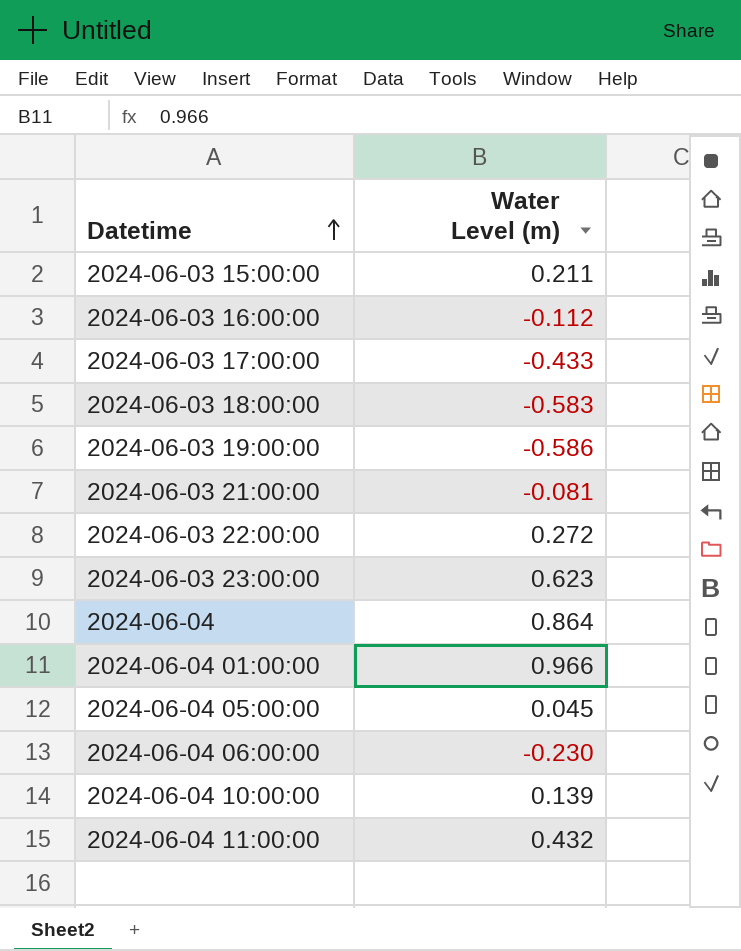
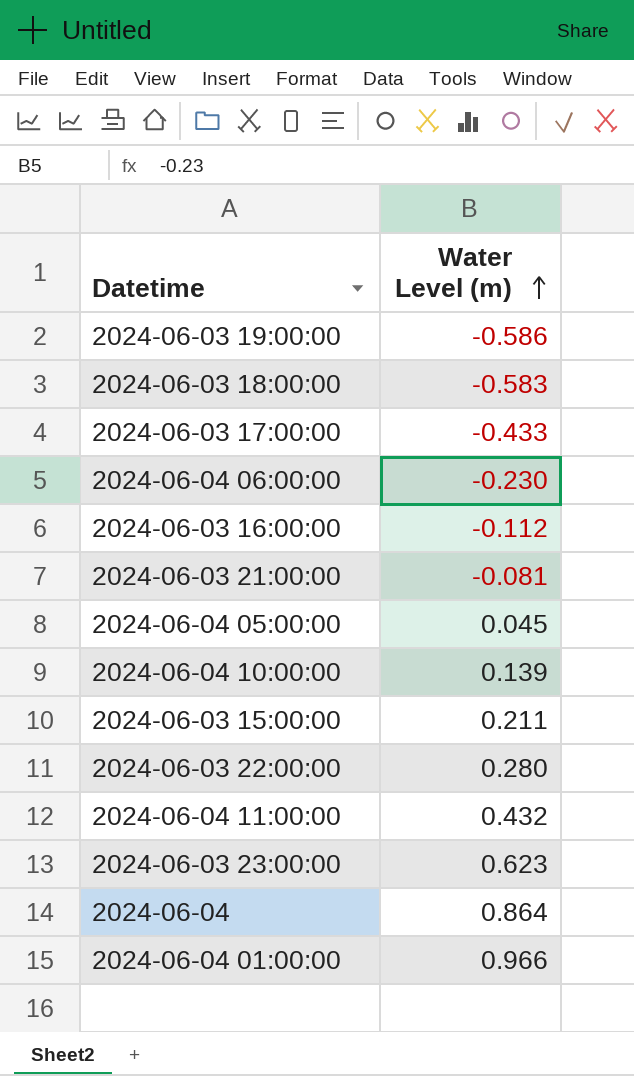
row order: Datetime ascending -> Water Level (m) ascending
2024-06-03 22:00:00 | Water Level (m): 0.272 -> 0.280

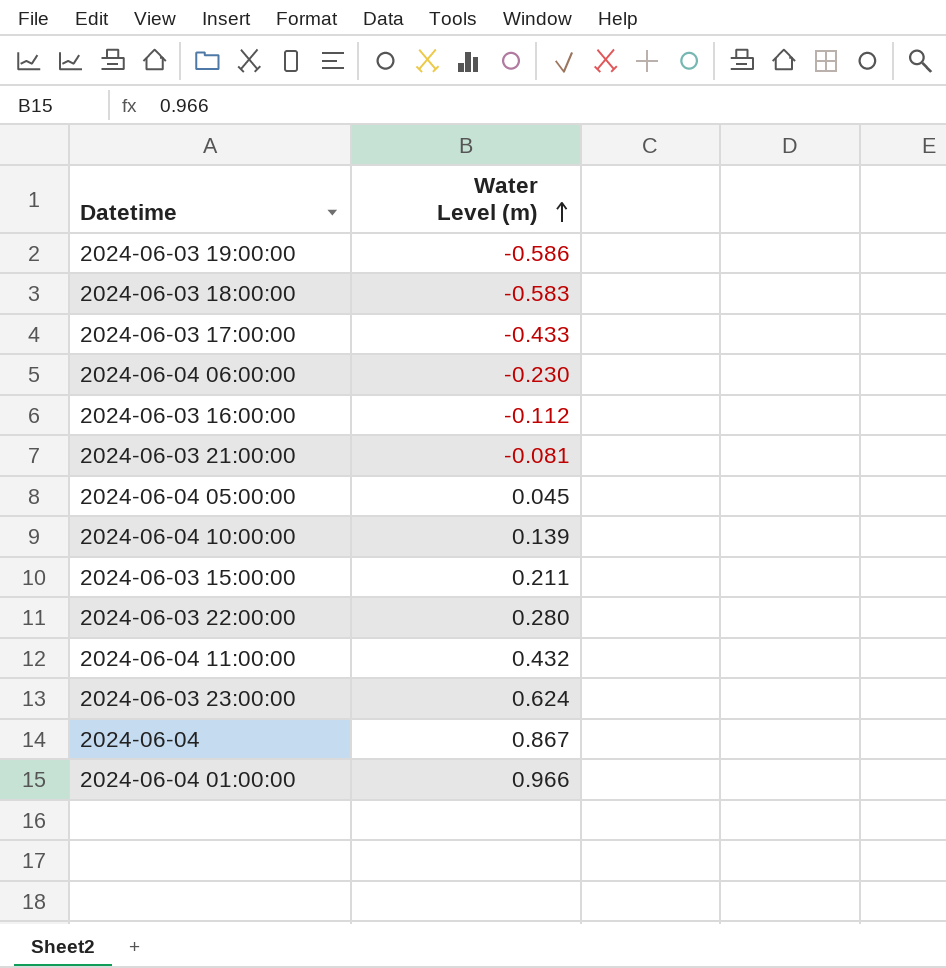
2024-06-03 23:00:00 | Water Level (m): 0.623 -> 0.624
2024-06-04 | Water Level (m): 0.864 -> 0.867

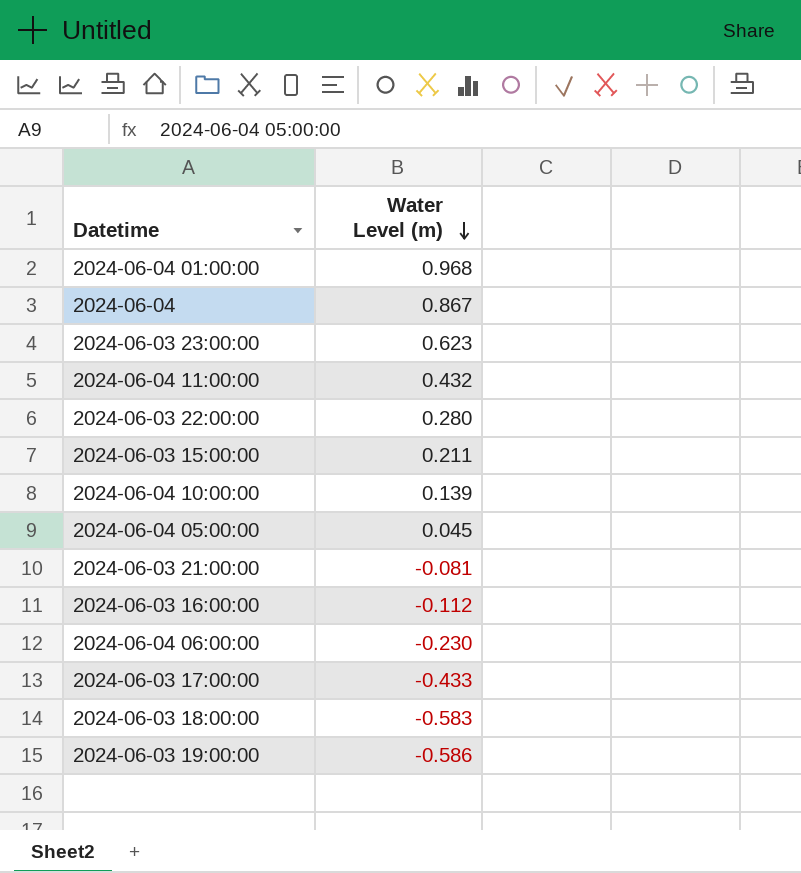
row order: Water Level (m) ascending -> Water Level (m) descending
2024-06-04 01:00:00 | Water Level (m): 0.966 -> 0.968
2024-06-03 23:00:00 | Water Level (m): 0.624 -> 0.623

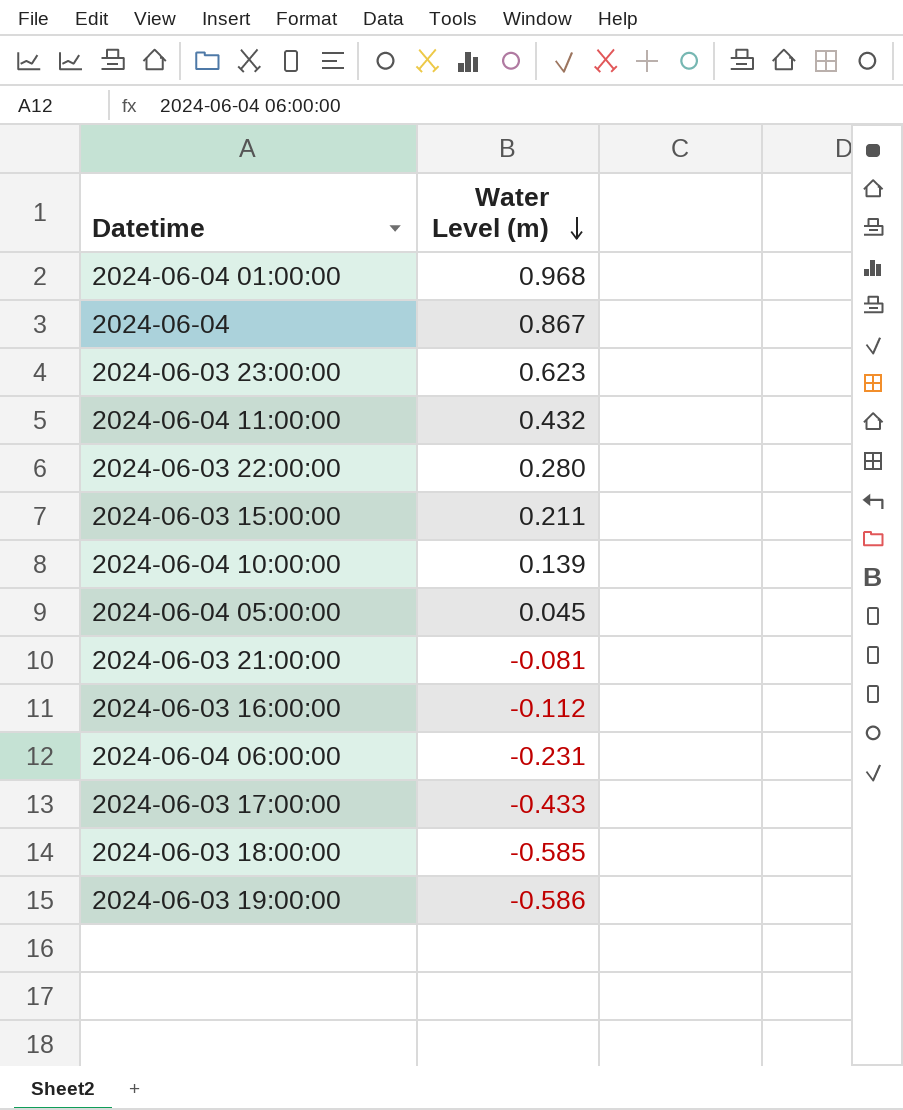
2024-06-04 06:00:00 | Water Level (m): -0.230 -> -0.231
2024-06-03 18:00:00 | Water Level (m): -0.583 -> -0.585

